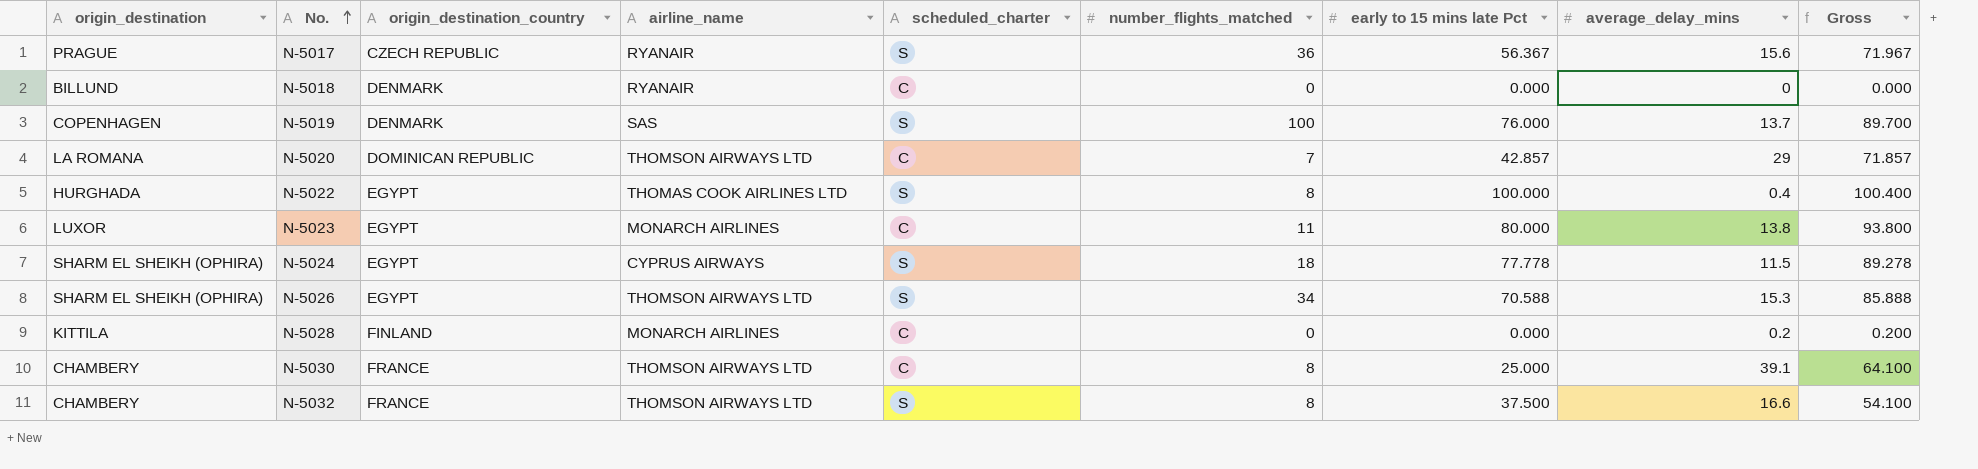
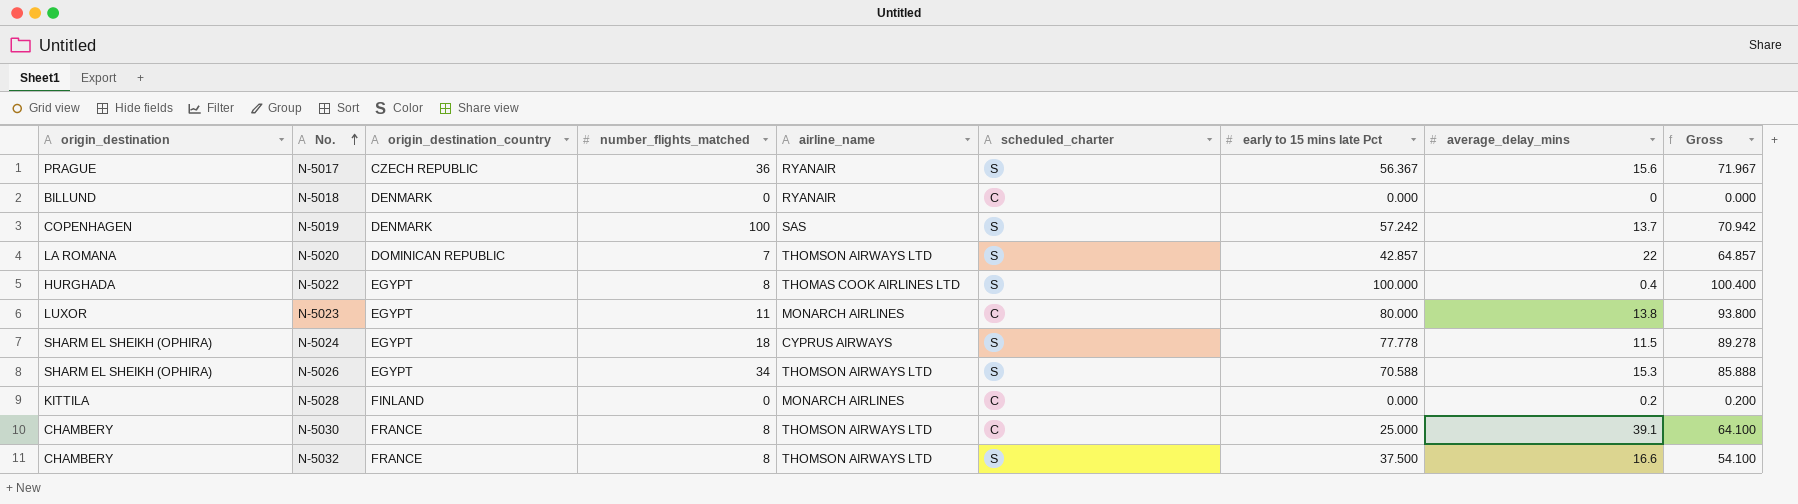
column number_flights_matched | position: 6 -> 4
N-5019 | early to 15 mins late Pct: 76.000 -> 57.242
N-5019 | Gross: 89.700 -> 70.942
N-5020 | scheduled_charter: C -> S
N-5020 | average_delay_mins: 29 -> 22
N-5020 | Gross: 71.857 -> 64.857

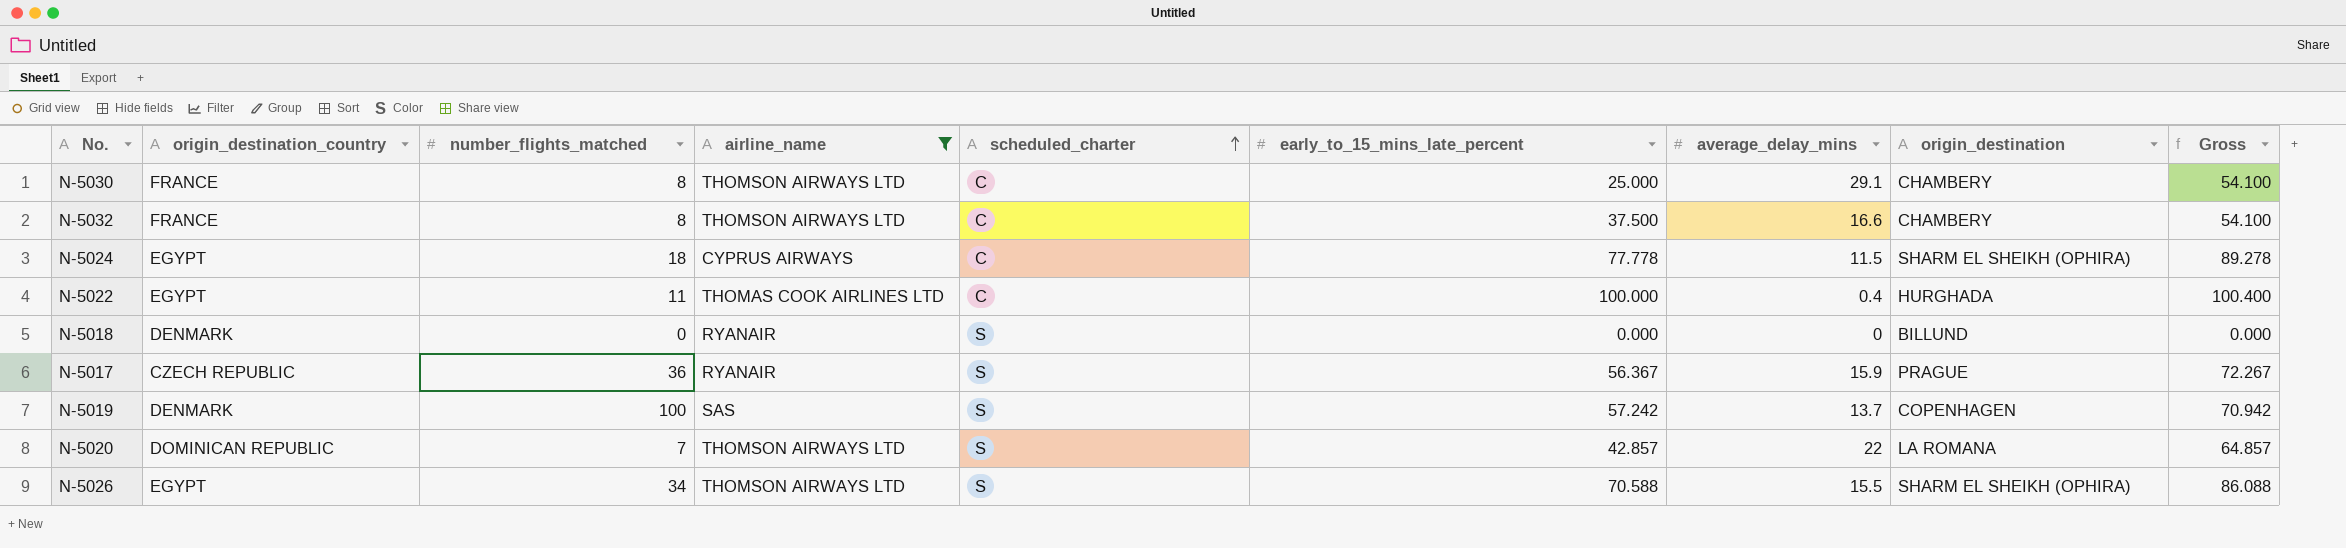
filter: none -> airline_name != MONARCH AIRLINES
row order: No. ascending -> scheduled_charter ascending
column name: early to 15 mins late Pct -> early_to_15_mins_late_percent
column origin_destination | position: 1 -> 8
N-5030 | average_delay_mins: 39.1 -> 29.1
N-5030 | Gross: 64.100 -> 54.100
N-5032 | scheduled_charter: S -> C
N-5024 | scheduled_charter: S -> C
N-5022 | number_flights_matched: 8 -> 11
N-5022 | scheduled_charter: S -> C
N-5018 | scheduled_charter: C -> S
N-5017 | average_delay_mins: 15.6 -> 15.9
N-5017 | Gross: 71.967 -> 72.267
N-5026 | average_delay_mins: 15.3 -> 15.5
N-5026 | Gross: 85.888 -> 86.088

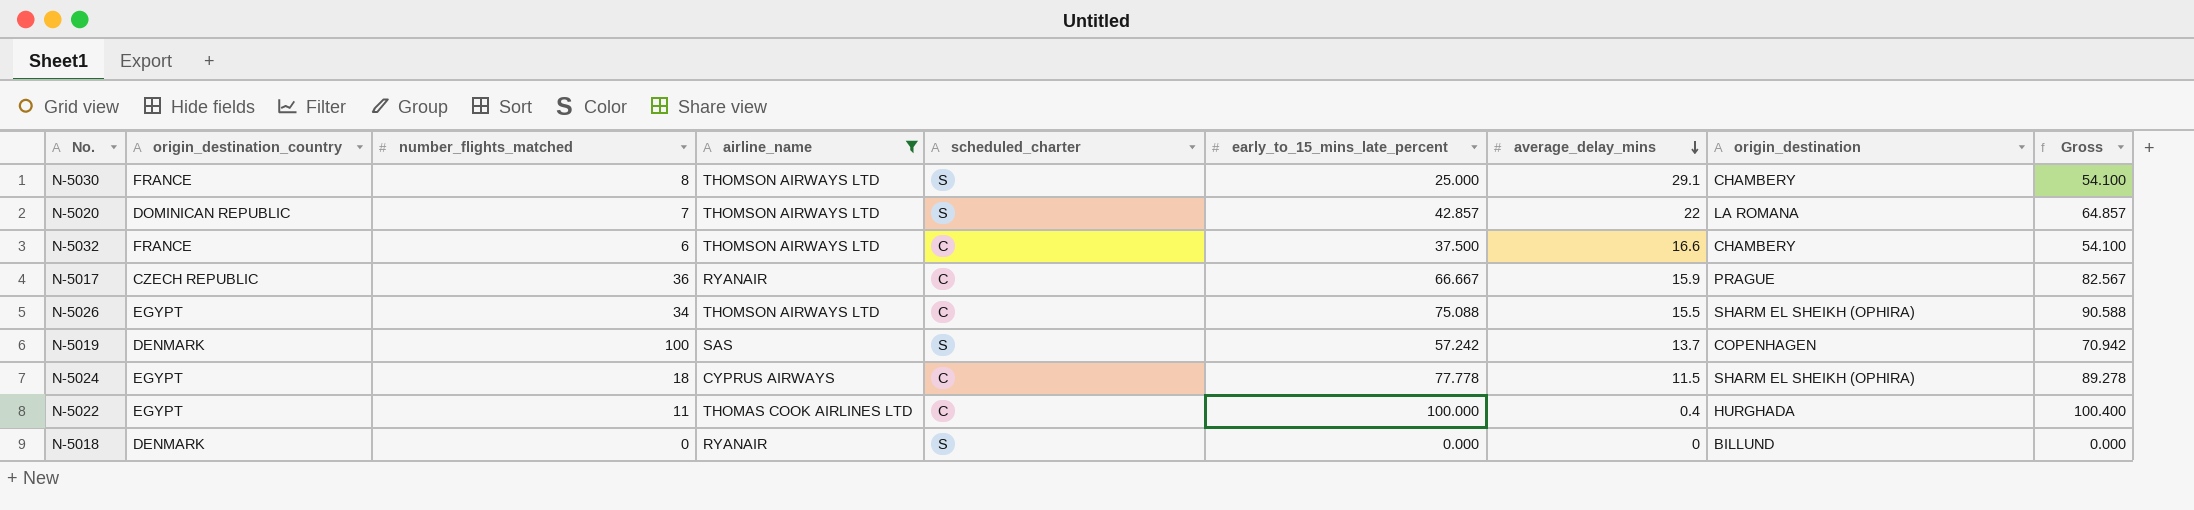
row order: scheduled_charter ascending -> average_delay_mins descending
N-5030 | scheduled_charter: C -> S
N-5032 | number_flights_matched: 8 -> 6
N-5017 | scheduled_charter: S -> C
N-5017 | early_to_15_mins_late_percent: 56.367 -> 66.667
N-5017 | Gross: 72.267 -> 82.567
N-5026 | scheduled_charter: S -> C
N-5026 | early_to_15_mins_late_percent: 70.588 -> 75.088
N-5026 | Gross: 86.088 -> 90.588

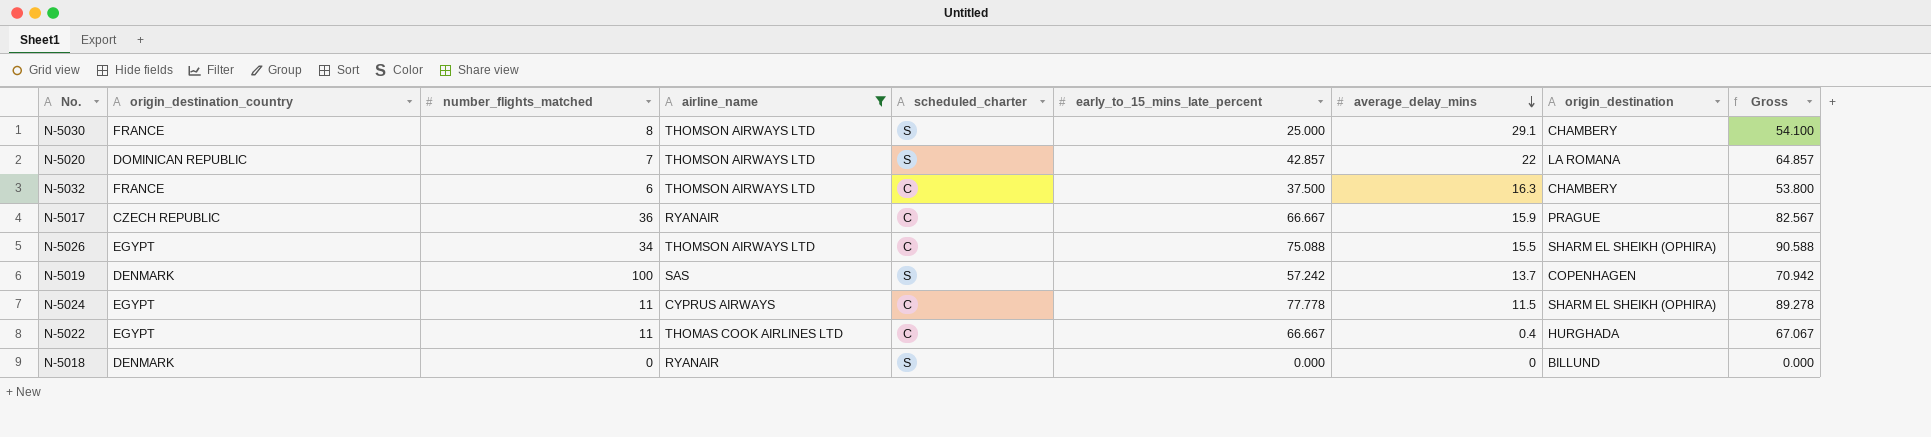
N-5032 | average_delay_mins: 16.6 -> 16.3
N-5032 | Gross: 54.100 -> 53.800
N-5024 | number_flights_matched: 18 -> 11
N-5022 | early_to_15_mins_late_percent: 100.000 -> 66.667
N-5022 | Gross: 100.400 -> 67.067

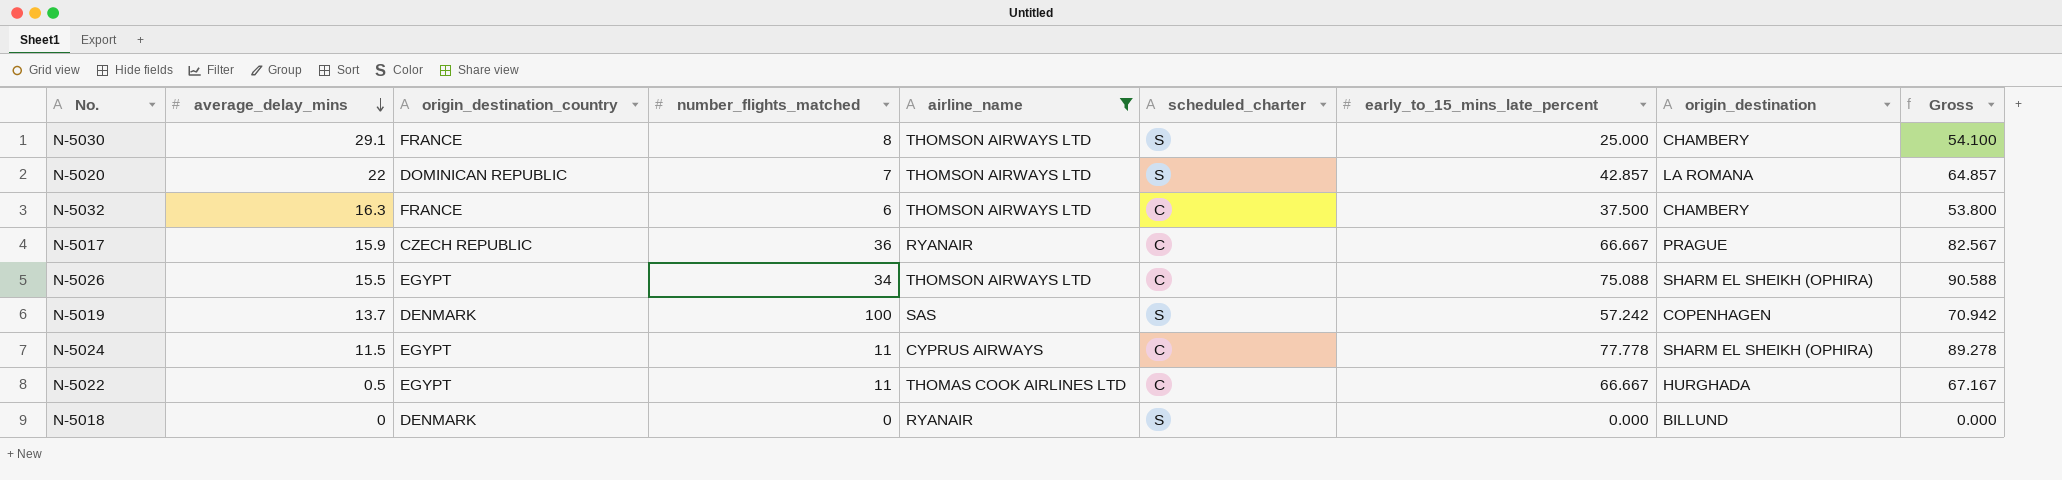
column average_delay_mins | position: 7 -> 2
N-5022 | average_delay_mins: 0.4 -> 0.5
N-5022 | Gross: 67.067 -> 67.167

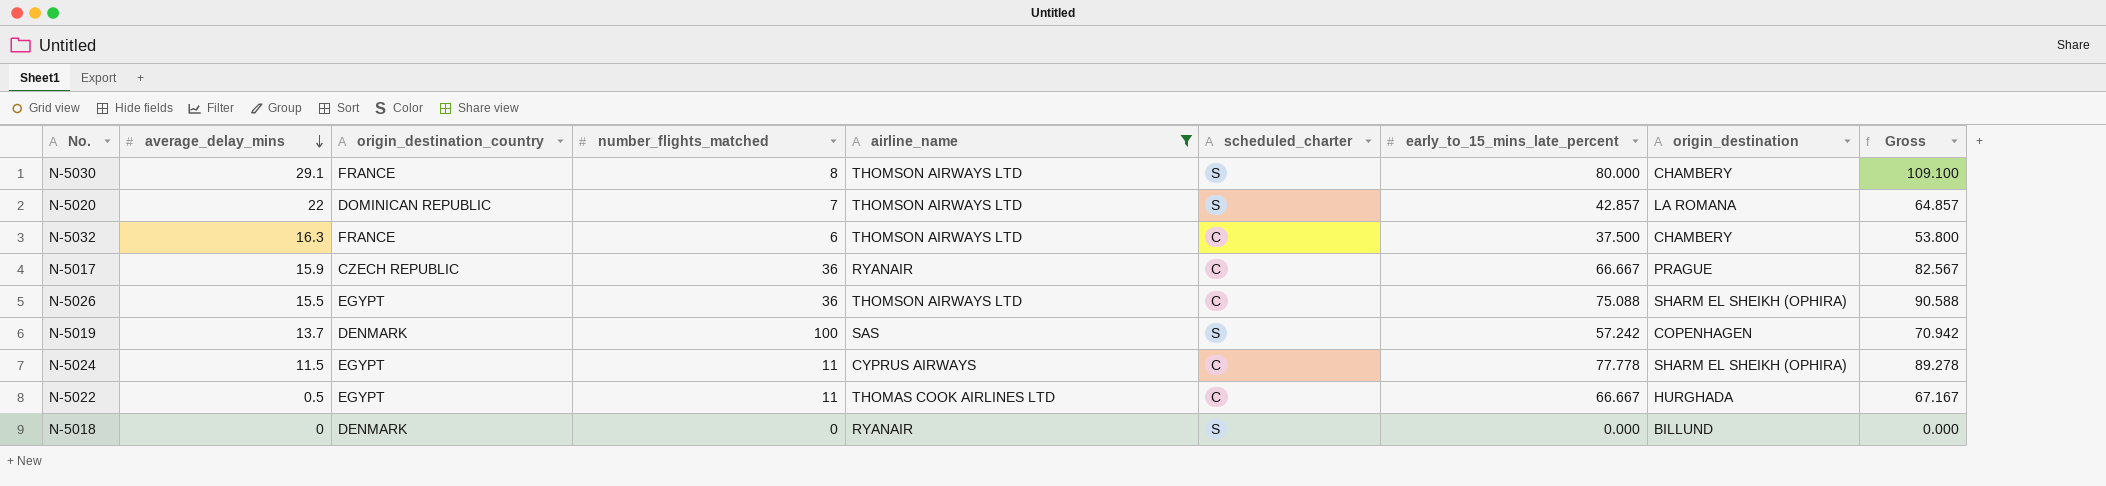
N-5030 | early_to_15_mins_late_percent: 25.000 -> 80.000
N-5030 | Gross: 54.100 -> 109.100
N-5026 | number_flights_matched: 34 -> 36

